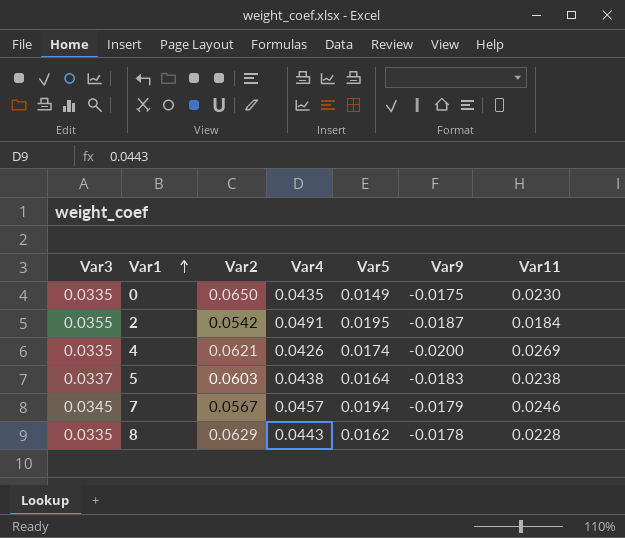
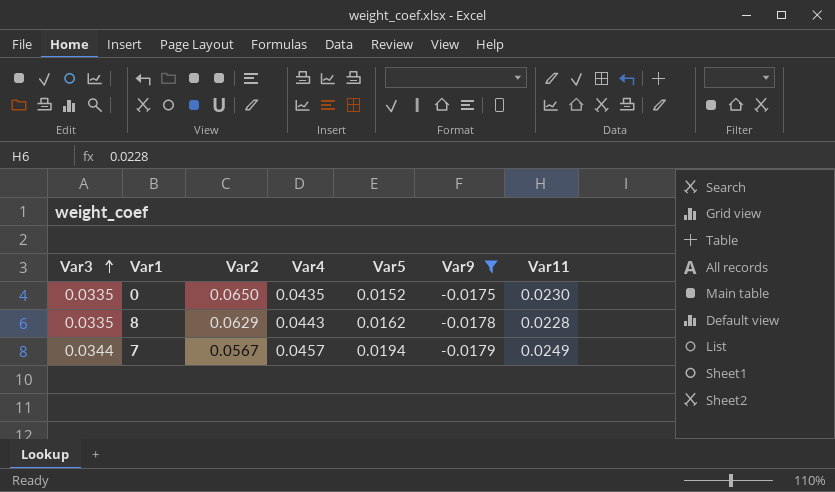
filter: none -> Var9 >= -0.0179
row order: Var1 ascending -> Var3 ascending
0 | Var5: 0.0149 -> 0.0152
7 | Var3: 0.0345 -> 0.0344
7 | Var11: 0.0246 -> 0.0249

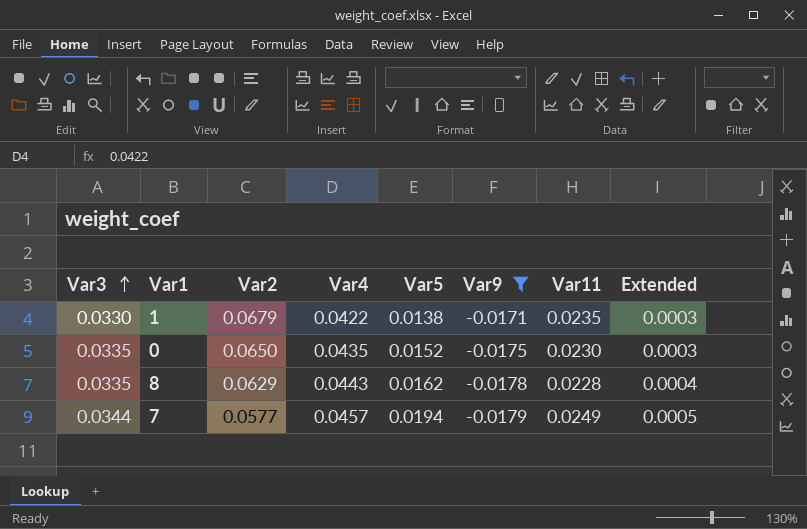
column Extended | formula: none -> [Var5] * [Var11]
row 1: none -> 0.0330 | 0.0679 | 0.0422 | 0.0138 | -0.0171 | 0.0235 | 0.0003
7 | Var2: 0.0567 -> 0.0577

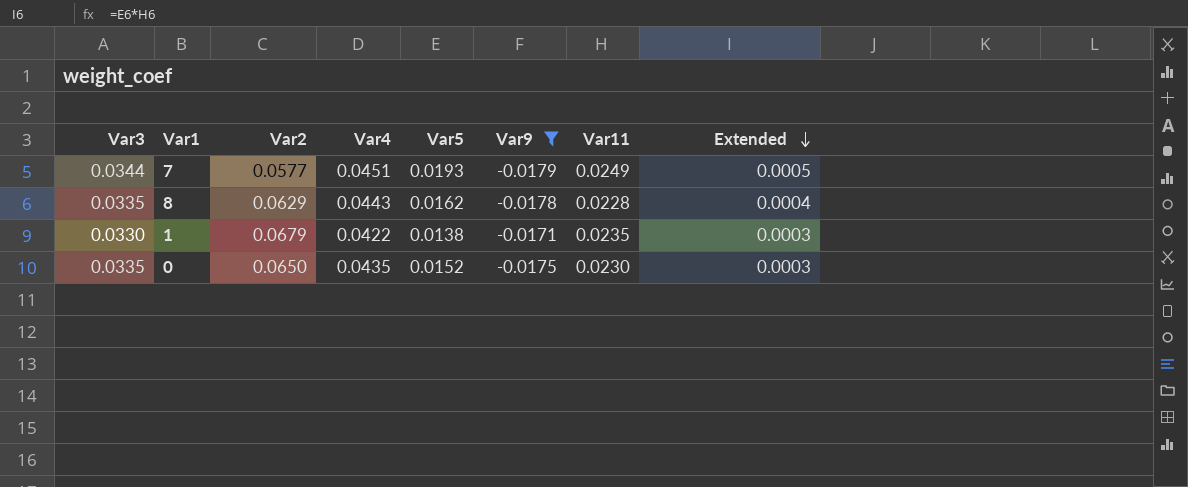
row order: Var3 ascending -> Extended descending
7 | Var4: 0.0457 -> 0.0451
7 | Var5: 0.0194 -> 0.0193

